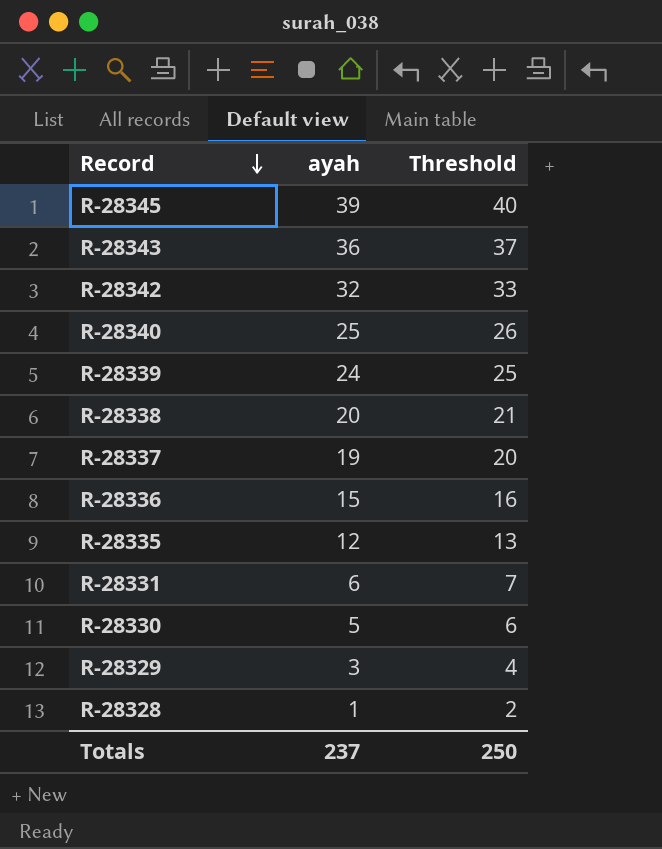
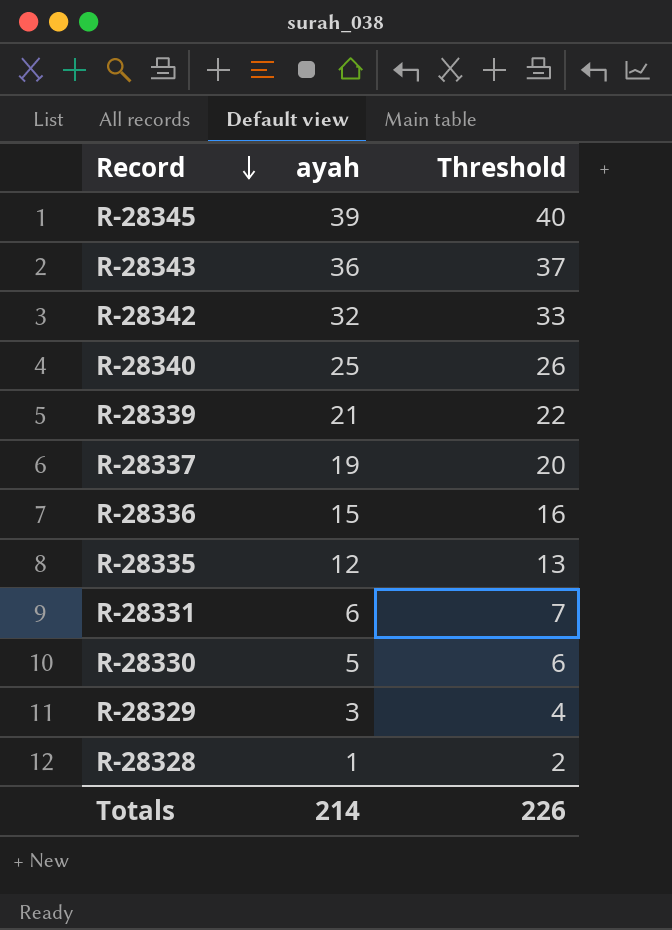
row R-28338: 20 | 21 -> none
R-28339 | ayah: 24 -> 21
R-28339 | Threshold: 25 -> 22
Totals | ayah: 237 -> 214
Totals | Threshold: 250 -> 226

